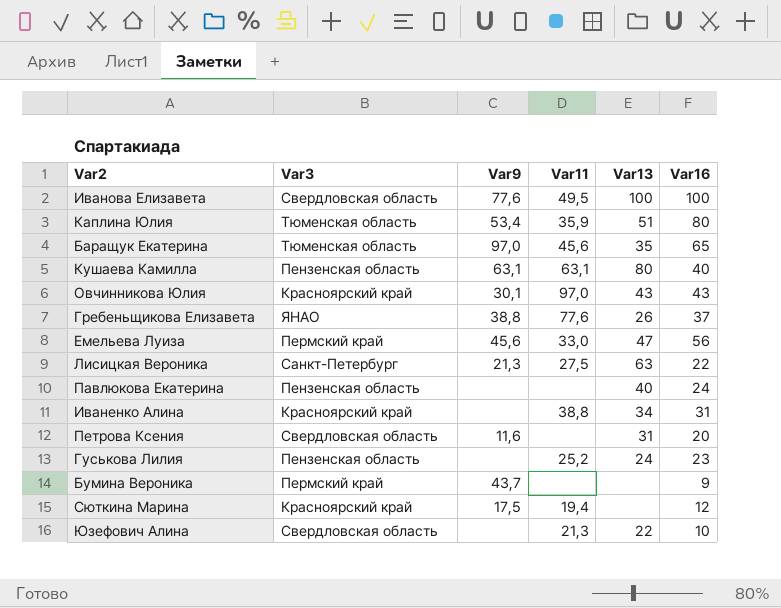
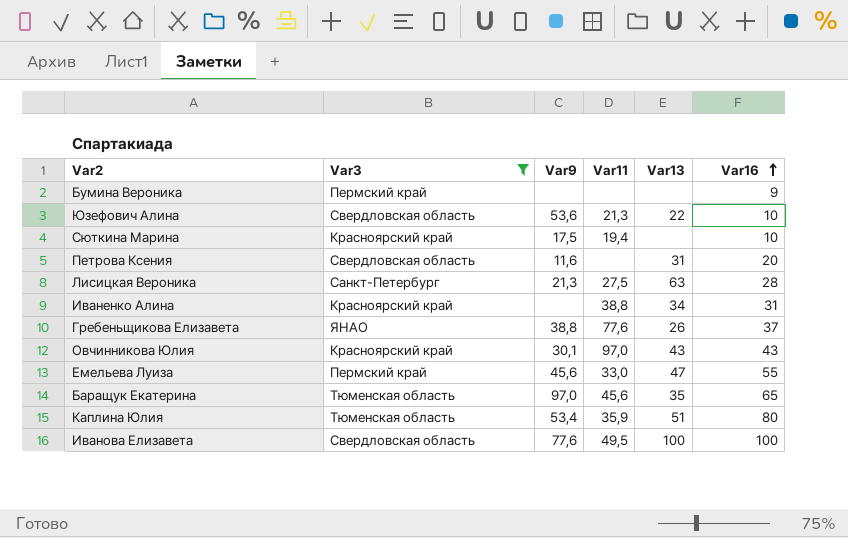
filter: none -> Var3 != Пензенская область
row order: none -> Var16 ascending
Бумина Вероника | Var9: 43,7 -> none
Юзефович Алина | Var9: none -> 53,6
Сюткина Марина | Var16: 12 -> 10
Лисицкая Вероника | Var16: 22 -> 28
Емельева Луиза | Var16: 56 -> 55

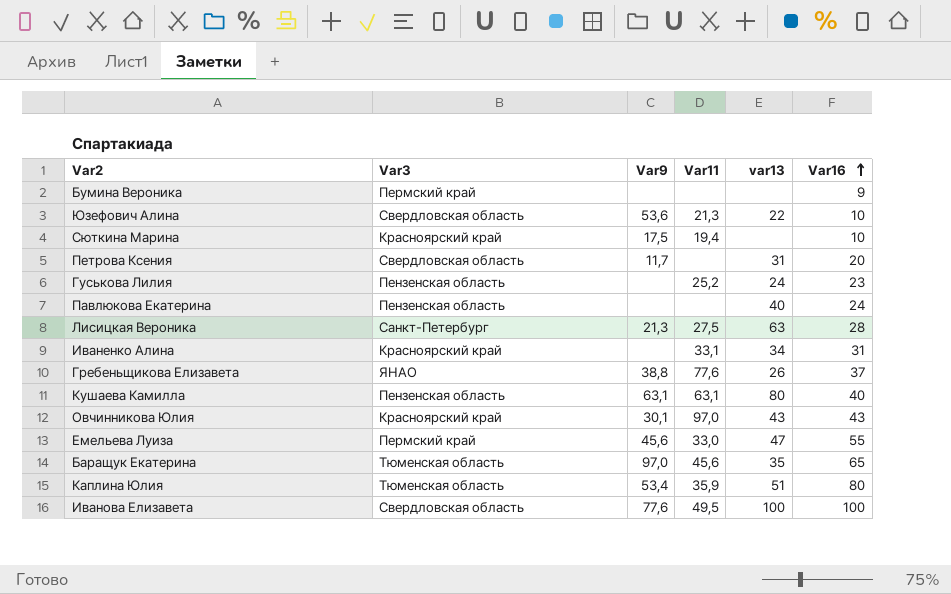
filter: Var3 != Пензенская область -> none
column name: Var13 -> var13
Петрова Ксения | Var9: 11,6 -> 11,7
Иваненко Алина | Var11: 38,8 -> 33,1

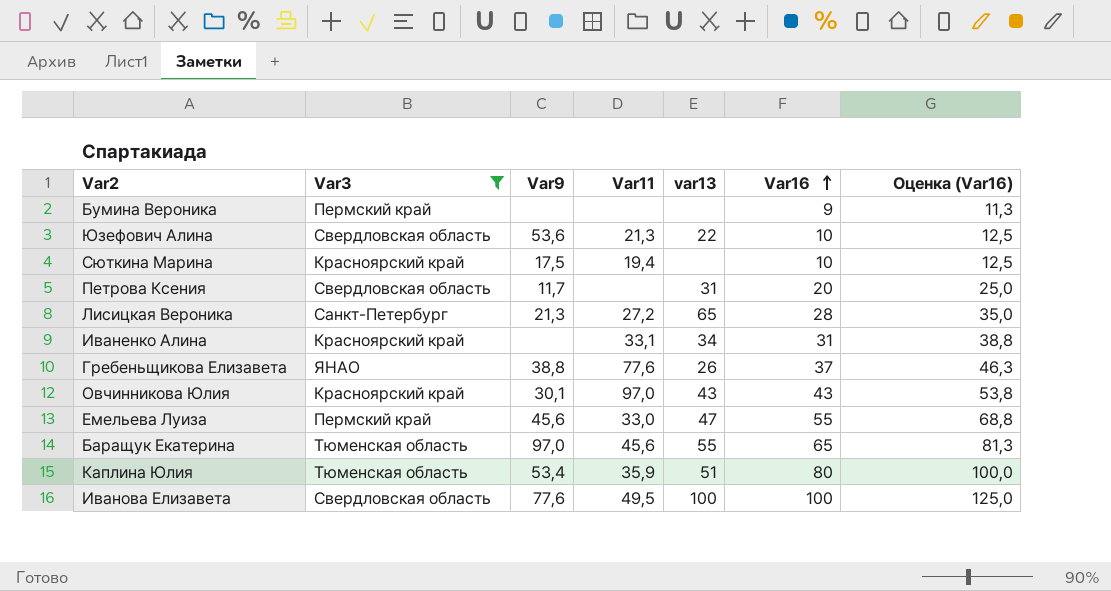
filter: none -> Var3 != Пензенская область
column Оценка (Var16) | formula: none -> [Var16] * 1,25
Лисицкая Вероника | Var11: 27,5 -> 27,2
Лисицкая Вероника | var13: 63 -> 65
Баращук Екатерина | var13: 35 -> 55

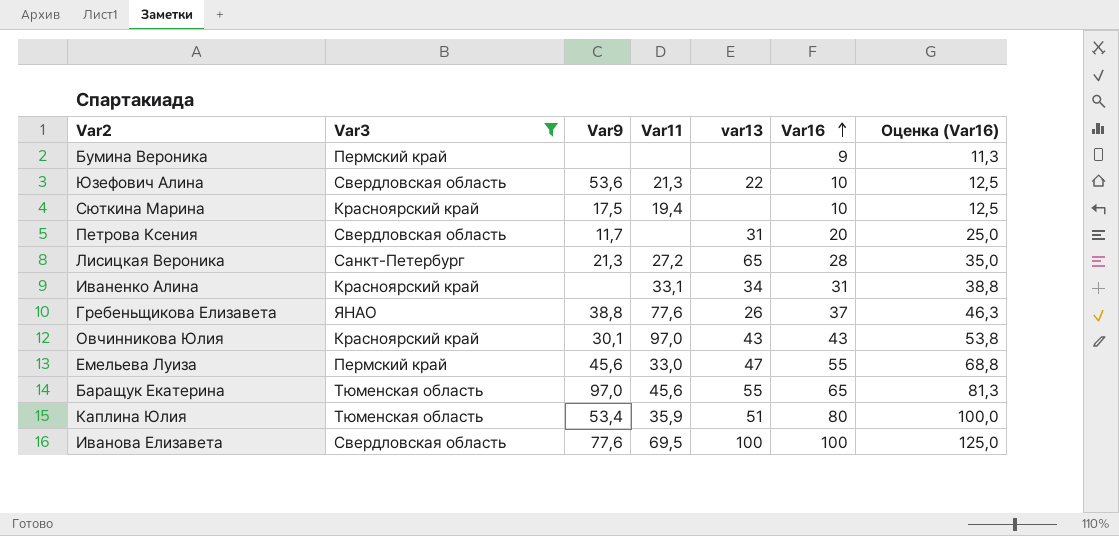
Иванова Елизавета | Var11: 49,5 -> 69,5

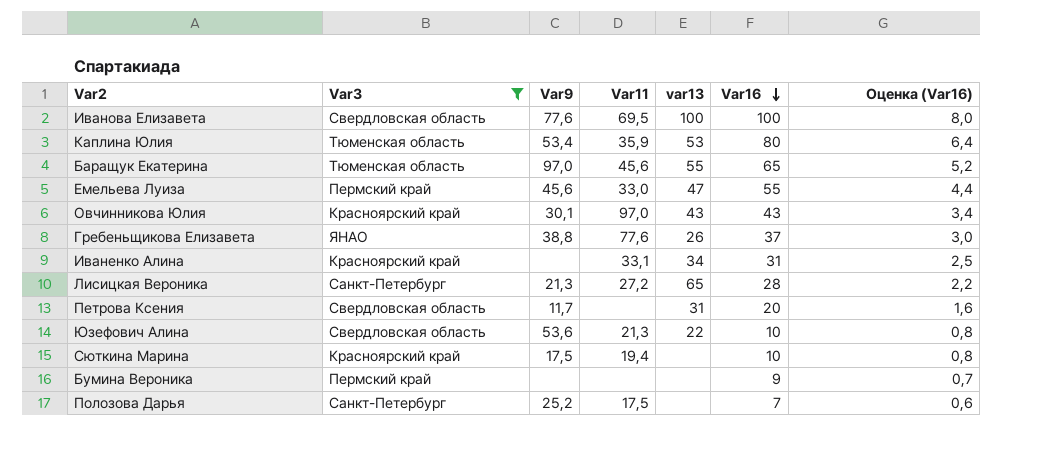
row order: Var16 ascending -> Var16 descending
column Оценка (Var16) | formula: [Var16] * 1,25 -> [Var16] * 0,08
Каплина Юлия | var13: 51 -> 53
row Полозова Дарья: none -> Санкт-Петербург | 25,2 | 17,5 | none | 7 | 0,6

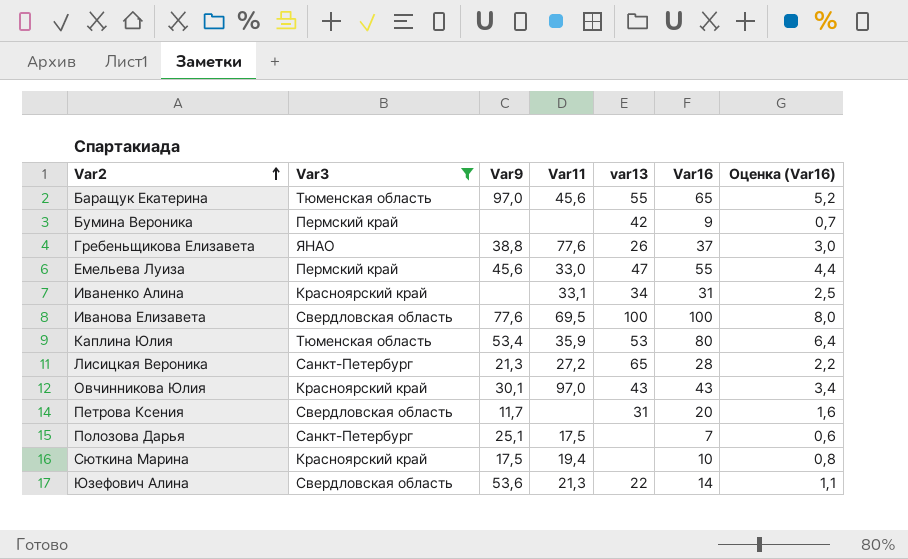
row order: Var16 descending -> Var2 ascending
Бумина Вероника | var13: none -> 42
Полозова Дарья | Var9: 25,2 -> 25,1
Юзефович Алина | Var16: 10 -> 14
Юзефович Алина | Оценка (Var16): 0,8 -> 1,1

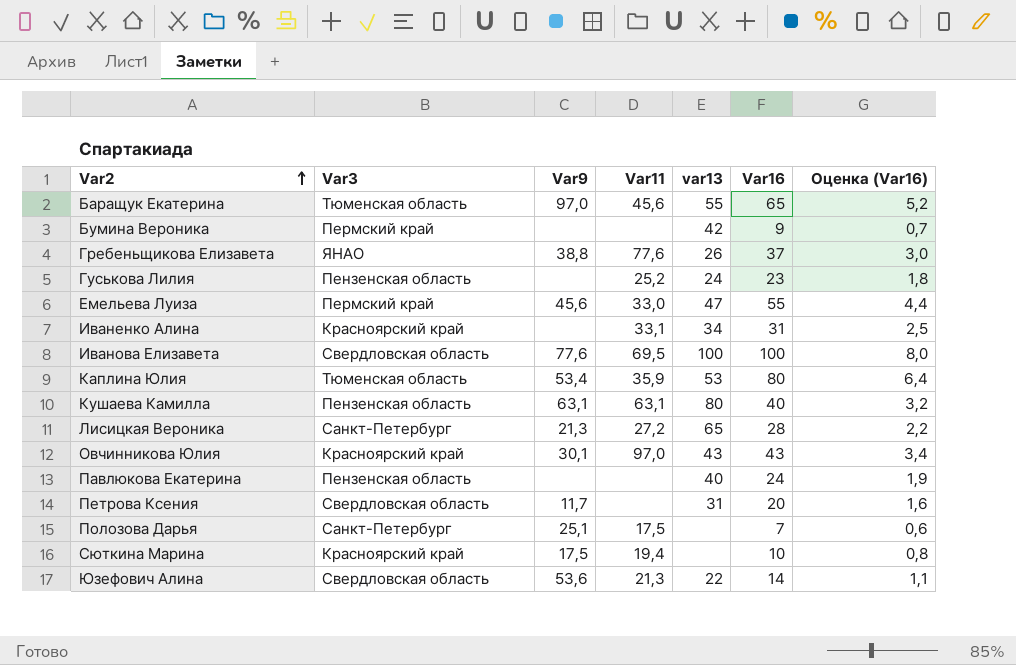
filter: Var3 != Пензенская область -> none

